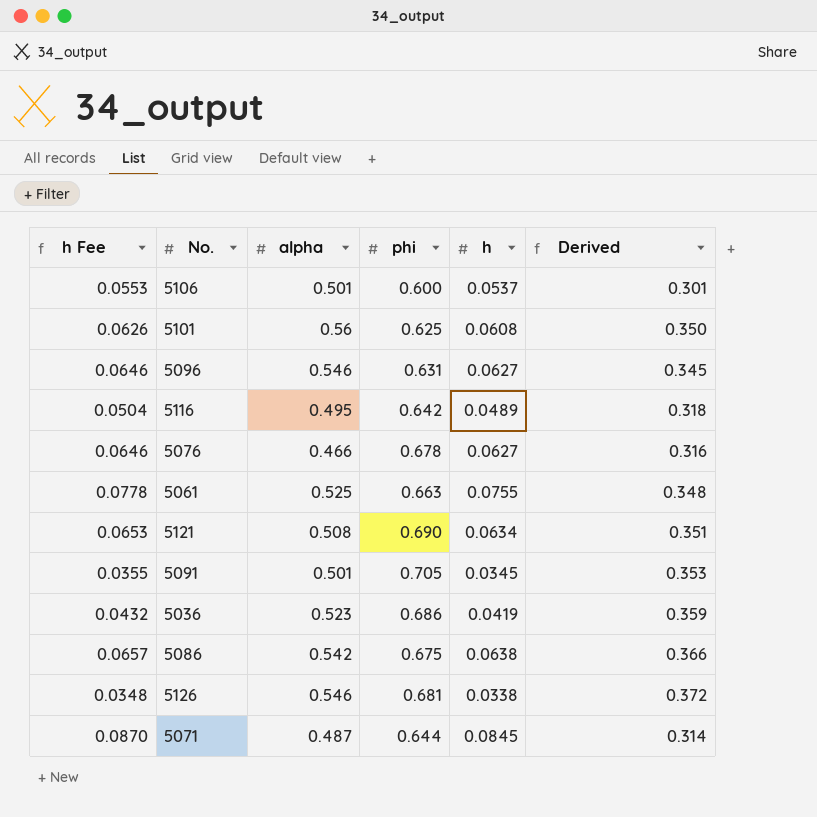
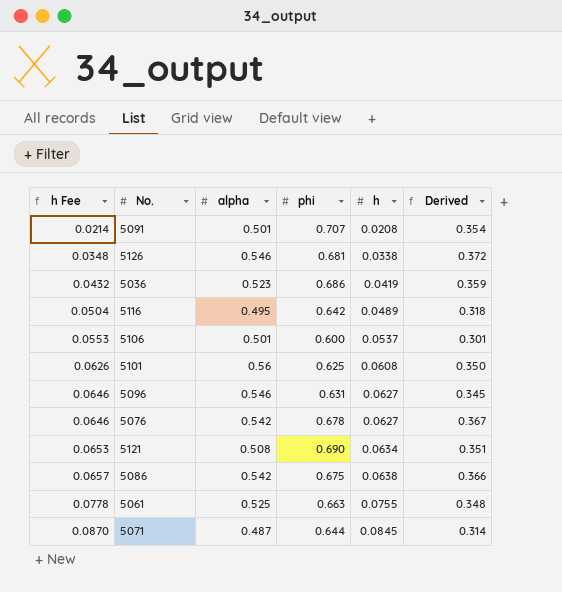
row order: none -> h Fee ascending
5091 | h Fee: 0.0355 -> 0.0214
5091 | phi: 0.705 -> 0.707
5091 | h: 0.0345 -> 0.0208
5091 | Derived: 0.353 -> 0.354
5076 | alpha: 0.466 -> 0.542
5076 | Derived: 0.316 -> 0.367

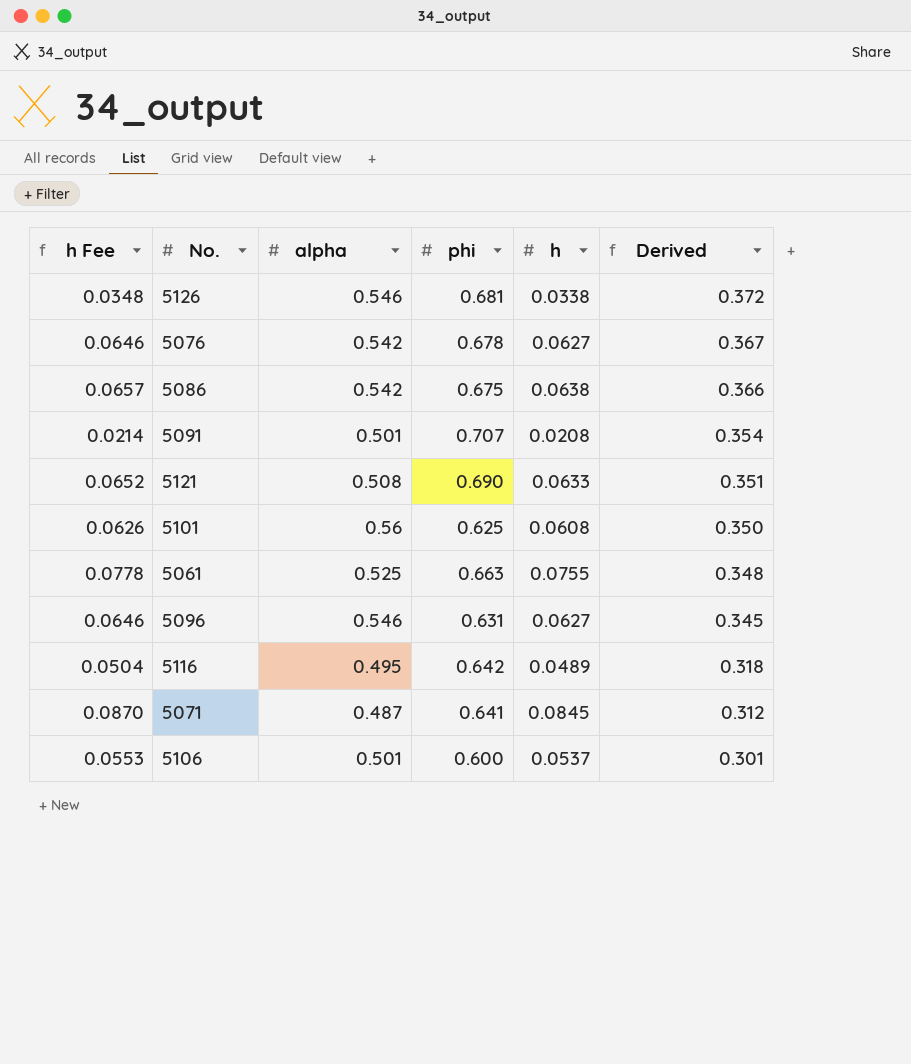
row order: h Fee ascending -> Derived descending
row 5036: 0.0432 | 0.523 | 0.686 | 0.0419 | 0.359 -> none
5121 | h Fee: 0.0653 -> 0.0652
5121 | h: 0.0634 -> 0.0633
5071 | phi: 0.644 -> 0.641
5071 | Derived: 0.314 -> 0.312

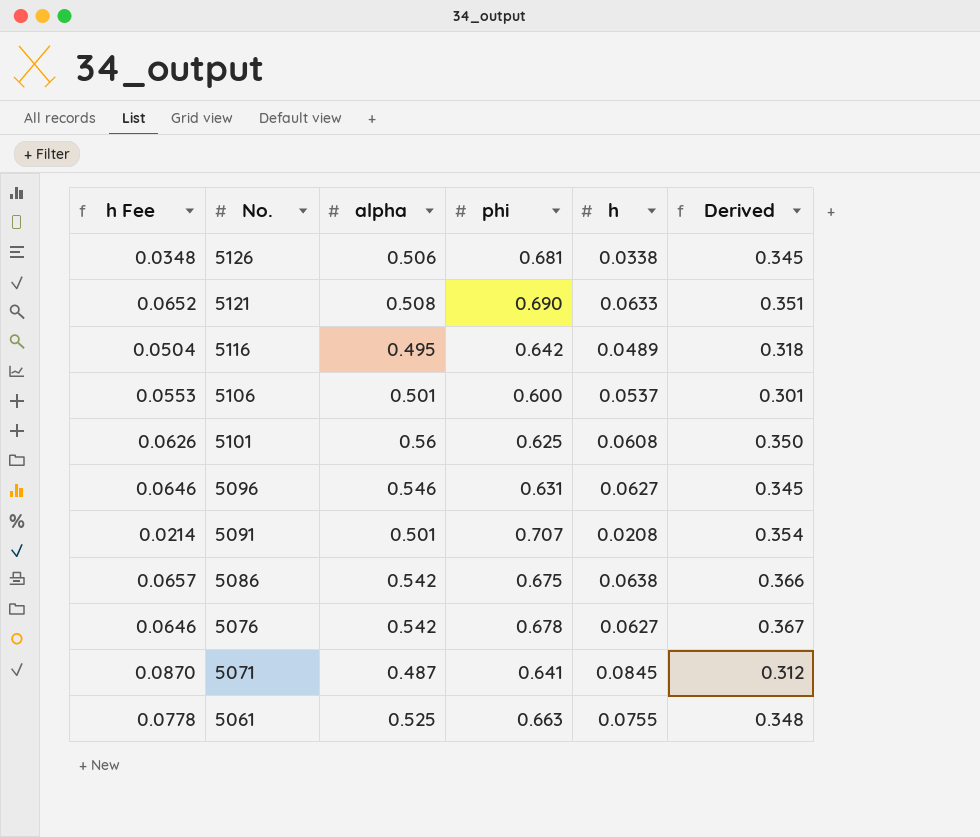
row order: Derived descending -> No. descending
5126 | alpha: 0.546 -> 0.506
5126 | Derived: 0.372 -> 0.345

